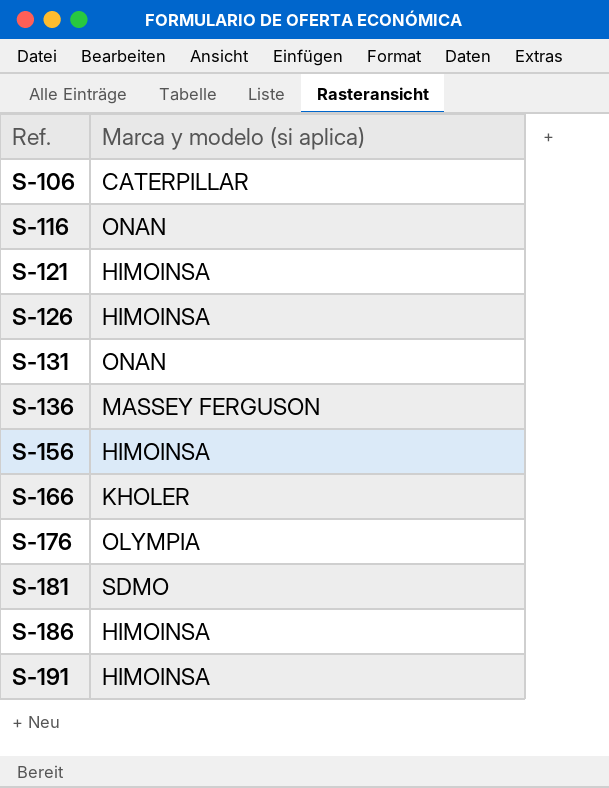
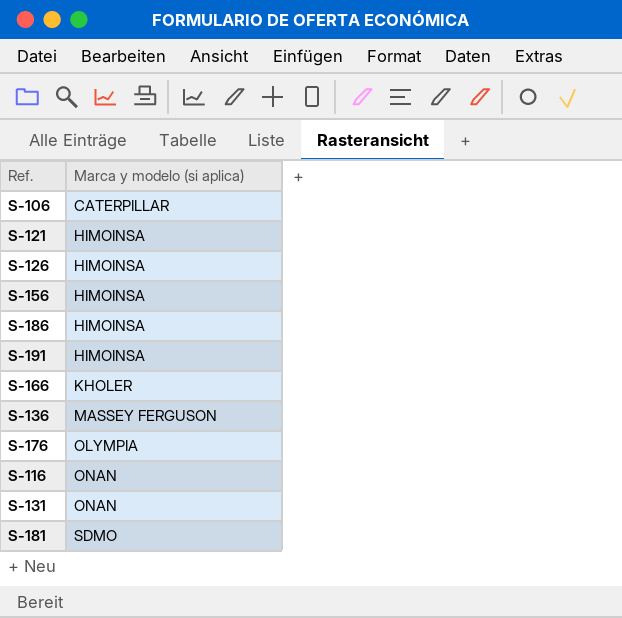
row order: Ref. ascending -> Marca y modelo (si aplica) ascending

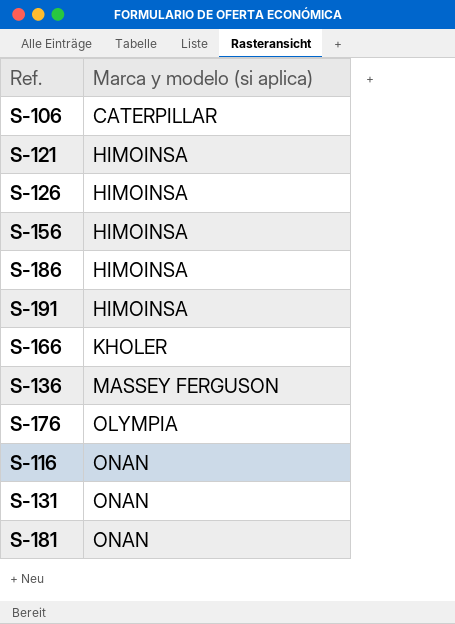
S-181 | Marca y modelo (si aplica): SDMO -> ONAN

